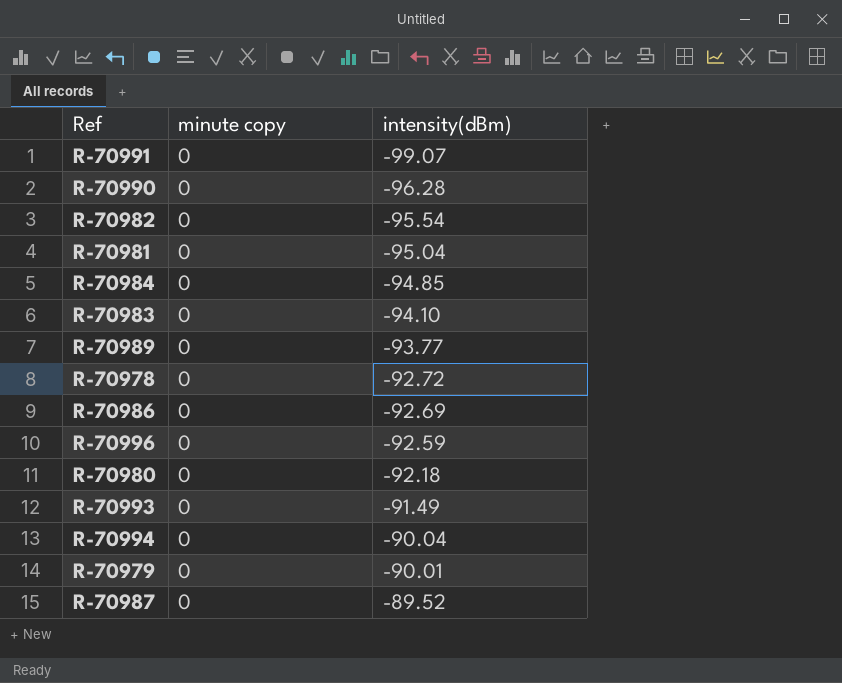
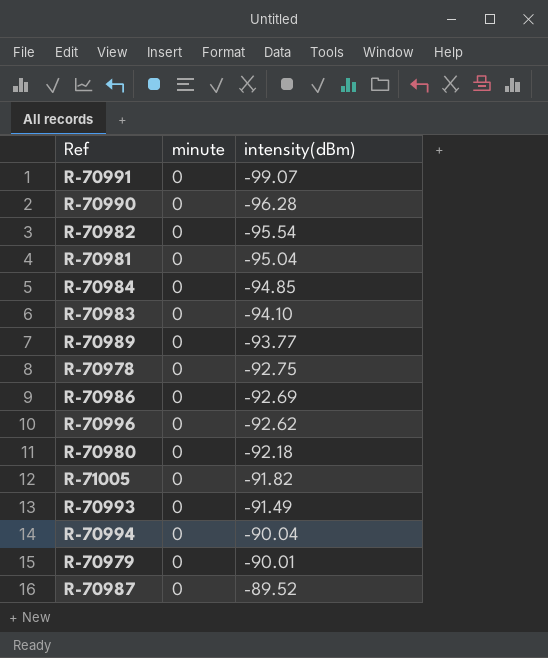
column name: minute copy -> minute
R-70978 | intensity(dBm): -92.72 -> -92.75
R-70996 | intensity(dBm): -92.59 -> -92.62
row R-71005: none -> 0 | -91.82

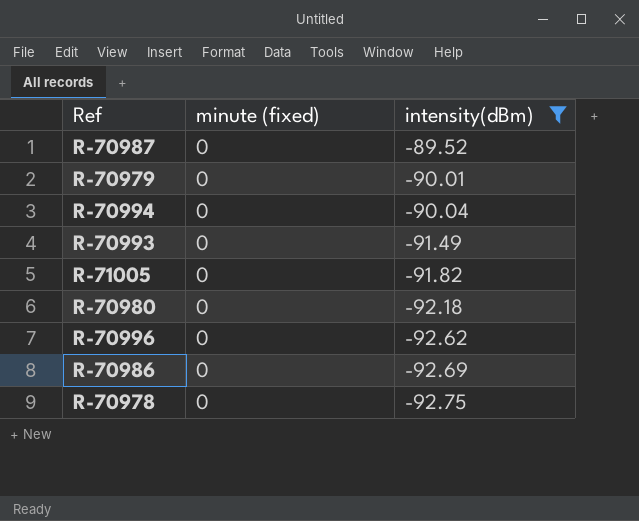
filter: none -> intensity(dBm) >= -92.75
row order: intensity(dBm) ascending -> intensity(dBm) descending
column name: minute -> minute (fixed)

